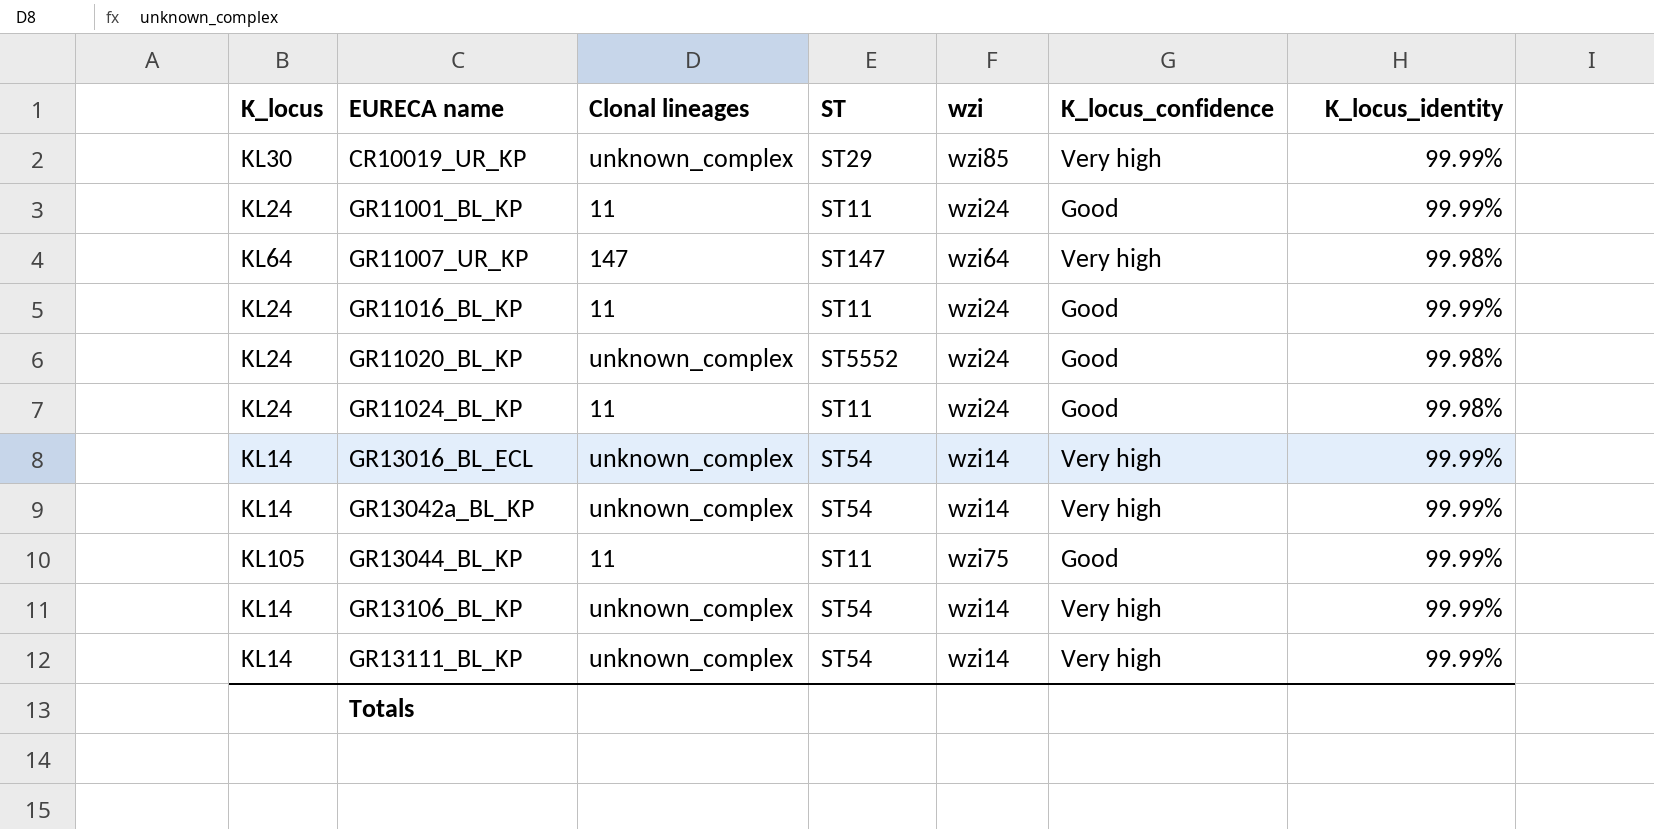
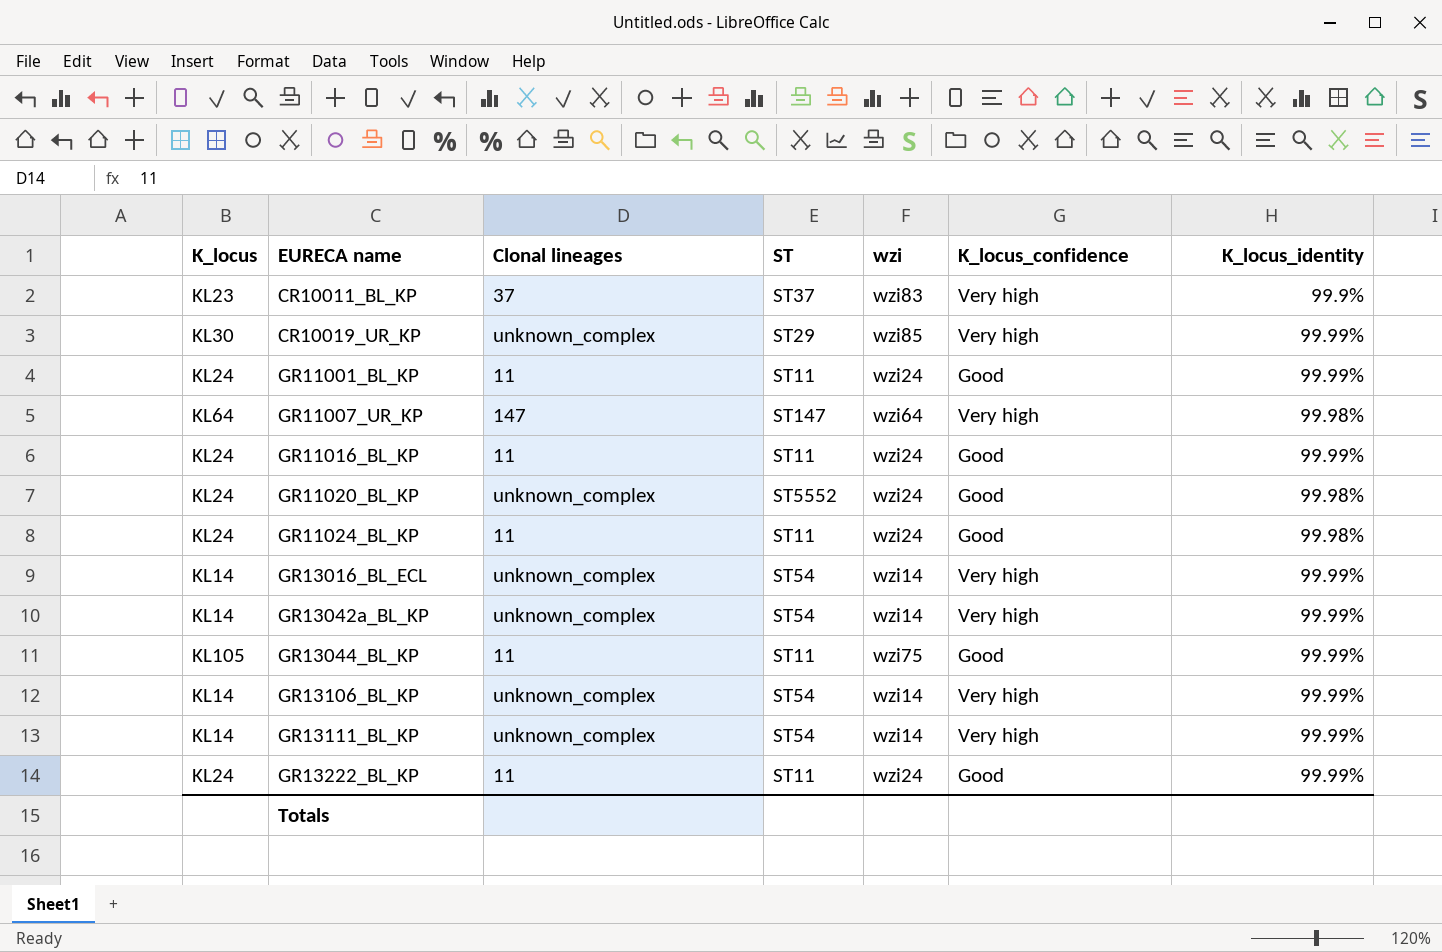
row CR10011_BL_KP: none -> KL23 | 37 | ST37 | wzi83 | Very high | 99.9%
row GR13222_BL_KP: none -> KL24 | 11 | ST11 | wzi24 | Good | 99.99%

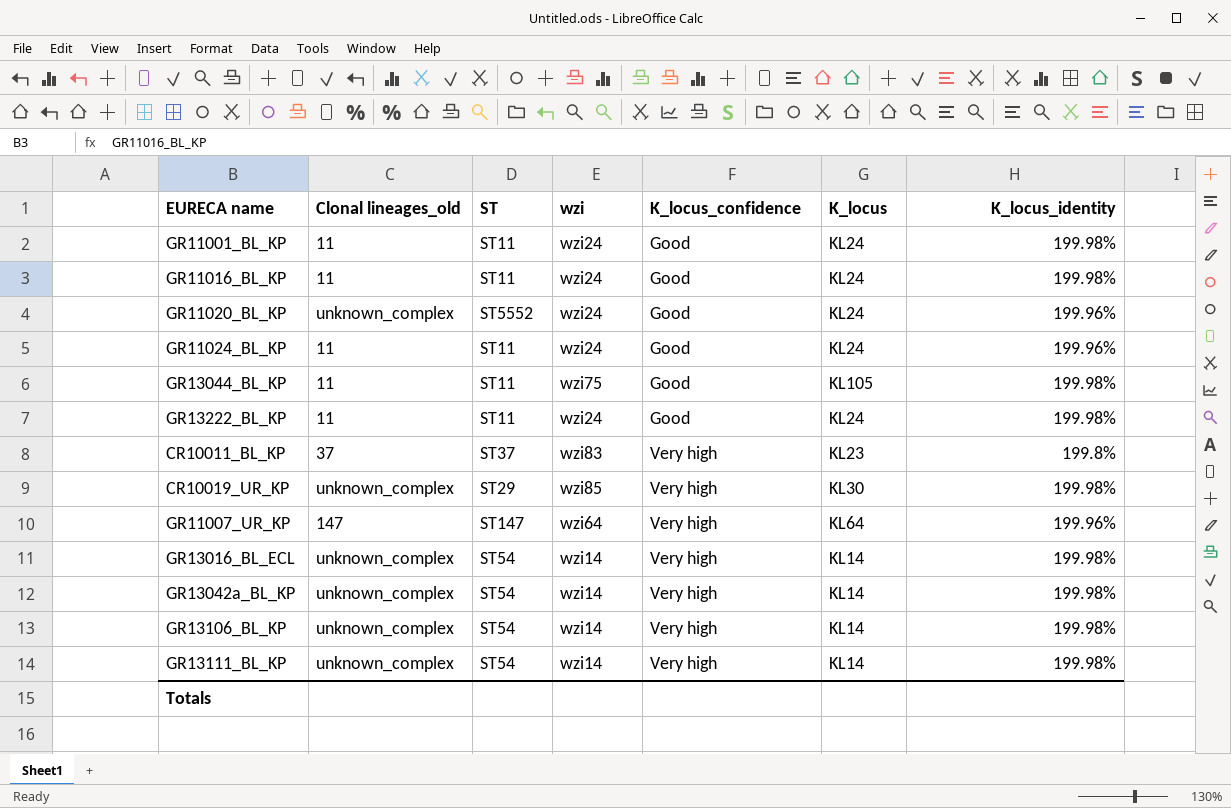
row order: EURECA name ascending -> K_locus_confidence ascending
column name: Clonal lineages -> Clonal lineages_old
column K_locus | position: 1 -> 6
GR11001_BL_KP | K_locus_identity: 99.99% -> 199.98%
GR11016_BL_KP | K_locus_identity: 99.99% -> 199.98%
GR11020_BL_KP | K_locus_identity: 99.98% -> 199.96%
GR11024_BL_KP | K_locus_identity: 99.98% -> 199.96%
GR13044_BL_KP | K_locus_identity: 99.99% -> 199.98%
GR13222_BL_KP | K_locus_identity: 99.99% -> 199.98%
CR10011_BL_KP | K_locus_identity: 99.9% -> 199.8%
CR10019_UR_KP | K_locus_identity: 99.99% -> 199.98%
GR11007_UR_KP | K_locus_identity: 99.98% -> 199.96%
GR13016_BL_ECL | K_locus_identity: 99.99% -> 199.98%
GR13042a_BL_KP | K_locus_identity: 99.99% -> 199.98%
GR13106_BL_KP | K_locus_identity: 99.99% -> 199.98%
GR13111_BL_KP | K_locus_identity: 99.99% -> 199.98%

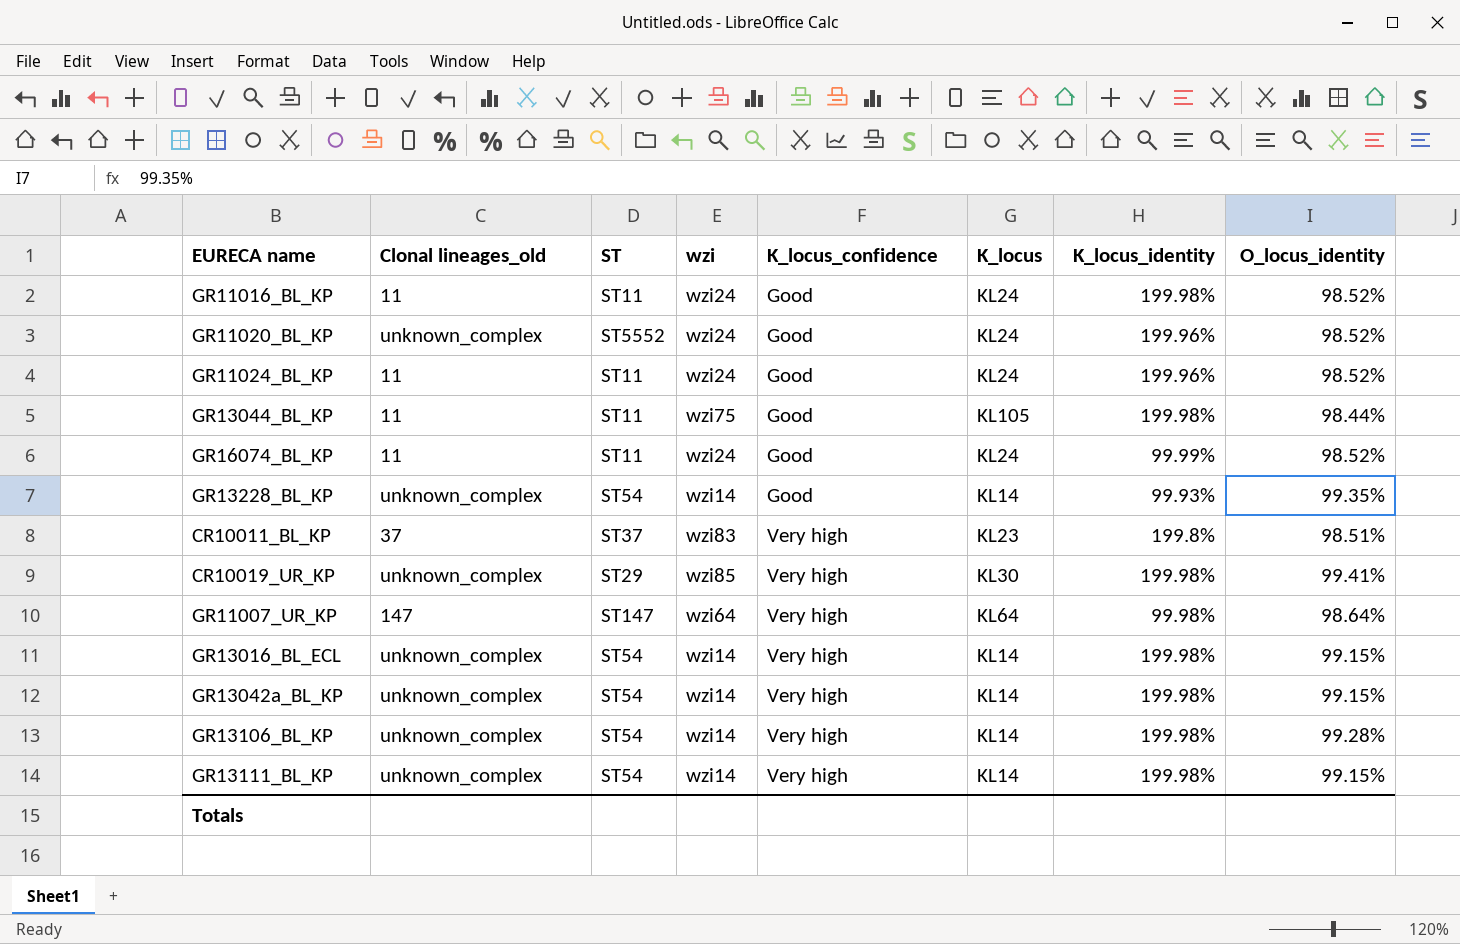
column O_locus_identity | position: none -> 8
row GR11001_BL_KP: 11 | ST11 | wzi24 | Good | KL24 | 199.98% -> none
row GR13222_BL_KP: 11 | ST11 | wzi24 | Good | KL24 | 199.98% -> none
row GR16074_BL_KP: none -> 11 | ST11 | wzi24 | Good | KL24 | 99.99% | 98.52%
row GR13228_BL_KP: none -> unknown_complex | ST54 | wzi14 | Good | KL14 | 99.93% | 99.35%
GR11007_UR_KP | K_locus_identity: 199.96% -> 99.98%

